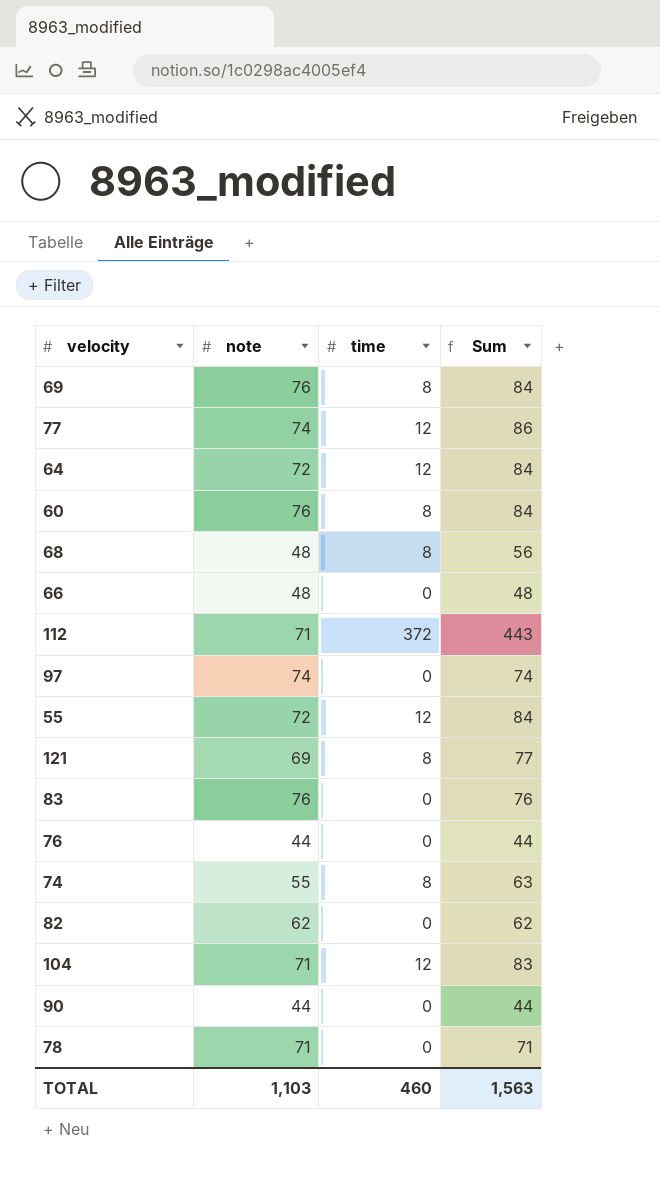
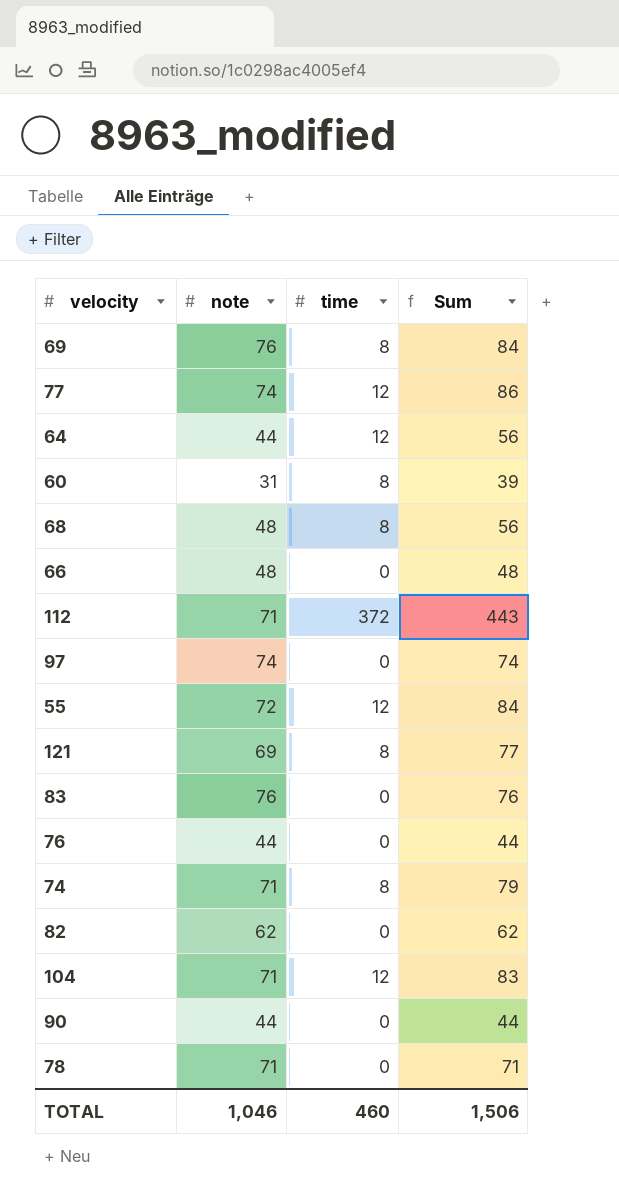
64 | note: 72 -> 44
64 | Sum: 84 -> 56
60 | note: 76 -> 31
60 | Sum: 84 -> 39
74 | note: 55 -> 71
74 | Sum: 63 -> 79
TOTAL | note: 1,103 -> 1,046
TOTAL | Sum: 1,563 -> 1,506

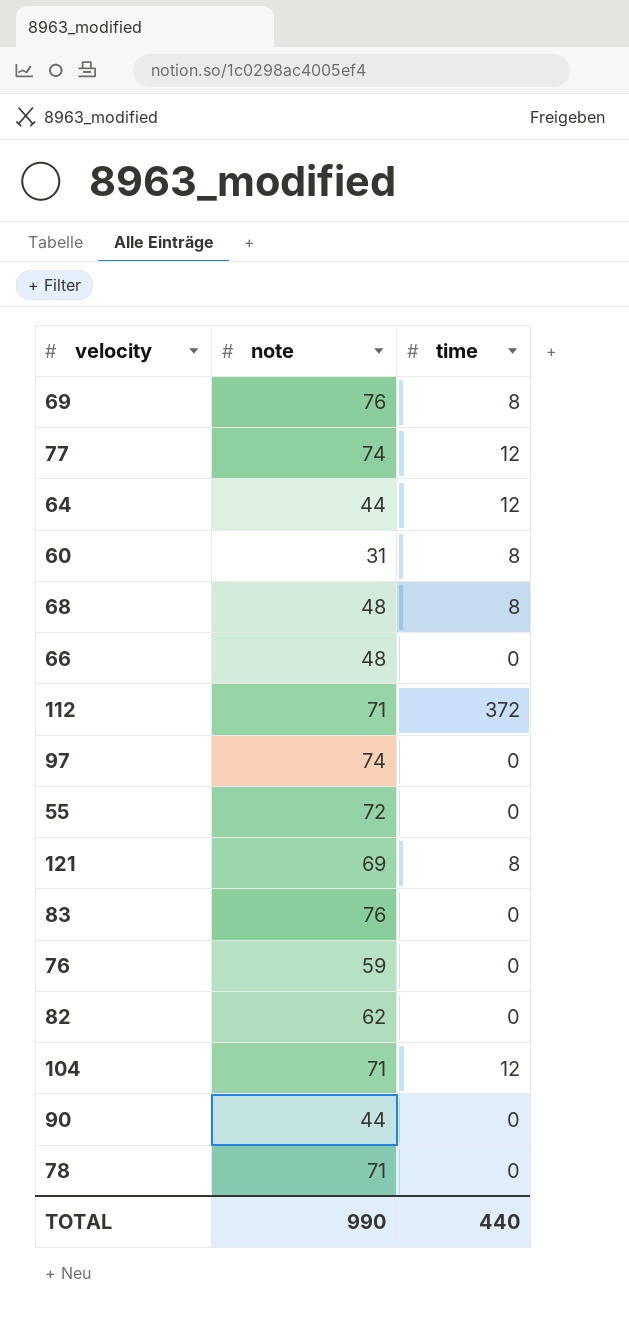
column Sum | formula: [note] + [time] -> none
row 74: 71 | 8 | 79 -> none
55 | time: 12 -> 0
76 | note: 44 -> 59
TOTAL | note: 1,046 -> 990
TOTAL | time: 460 -> 440

